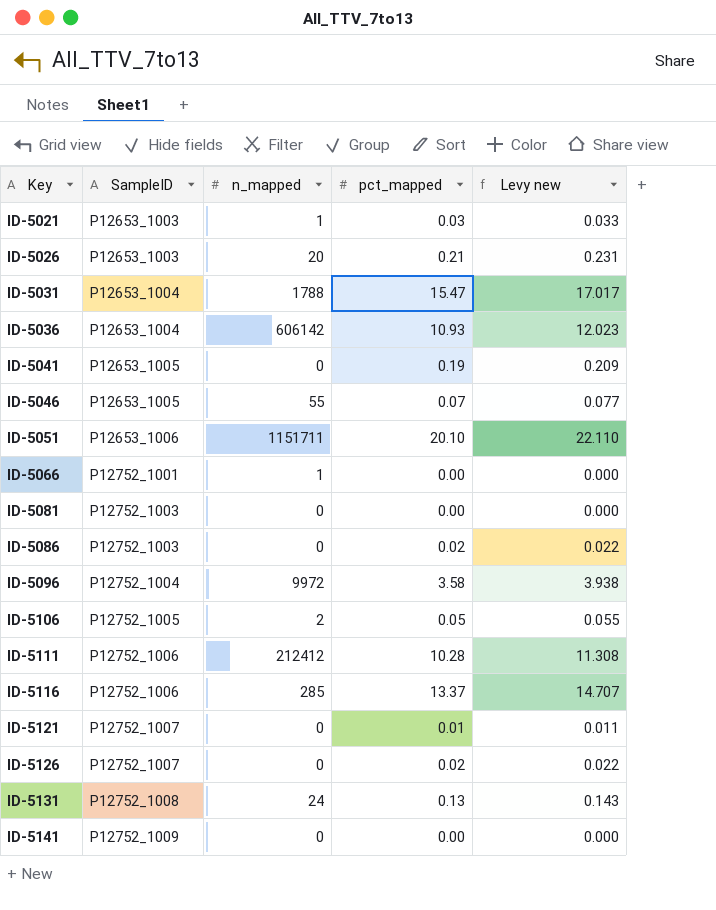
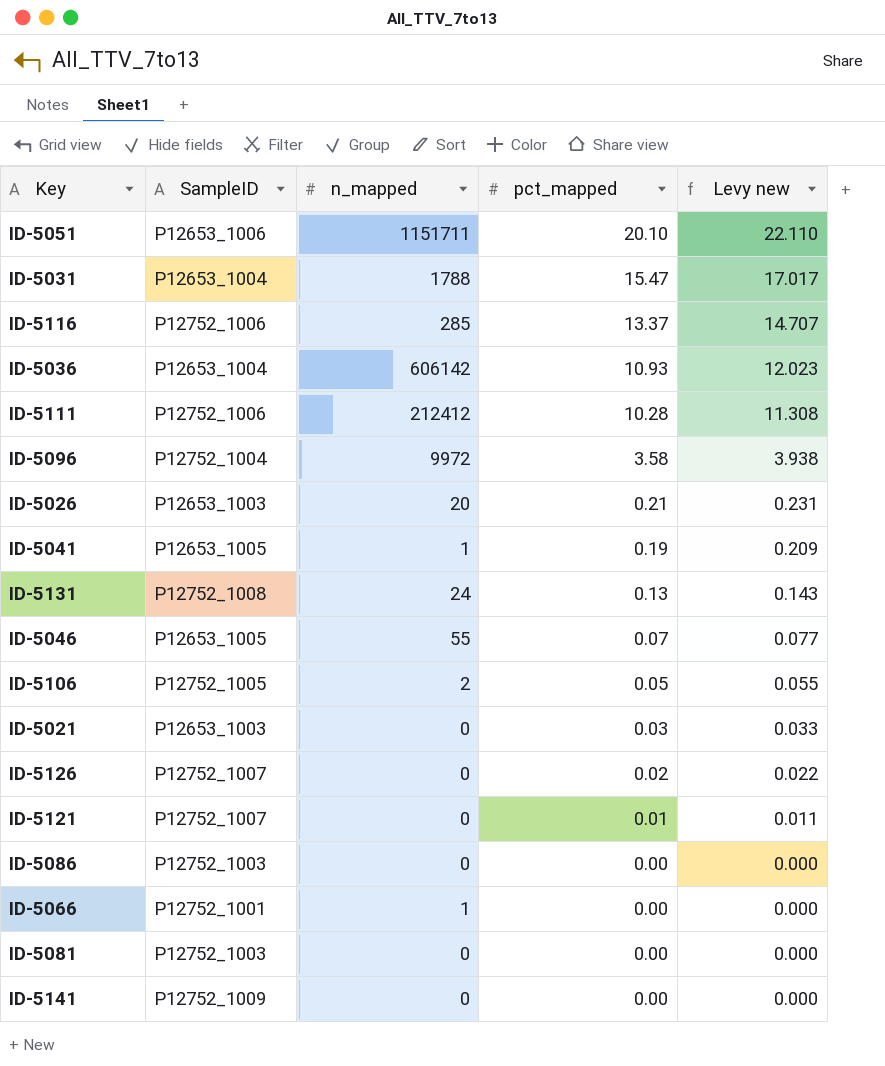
row order: Key ascending -> pct_mapped descending
ID-5041 | n_mapped: 0 -> 1
ID-5021 | n_mapped: 1 -> 0
ID-5086 | pct_mapped: 0.02 -> 0.00
ID-5086 | Levy new: 0.022 -> 0.000

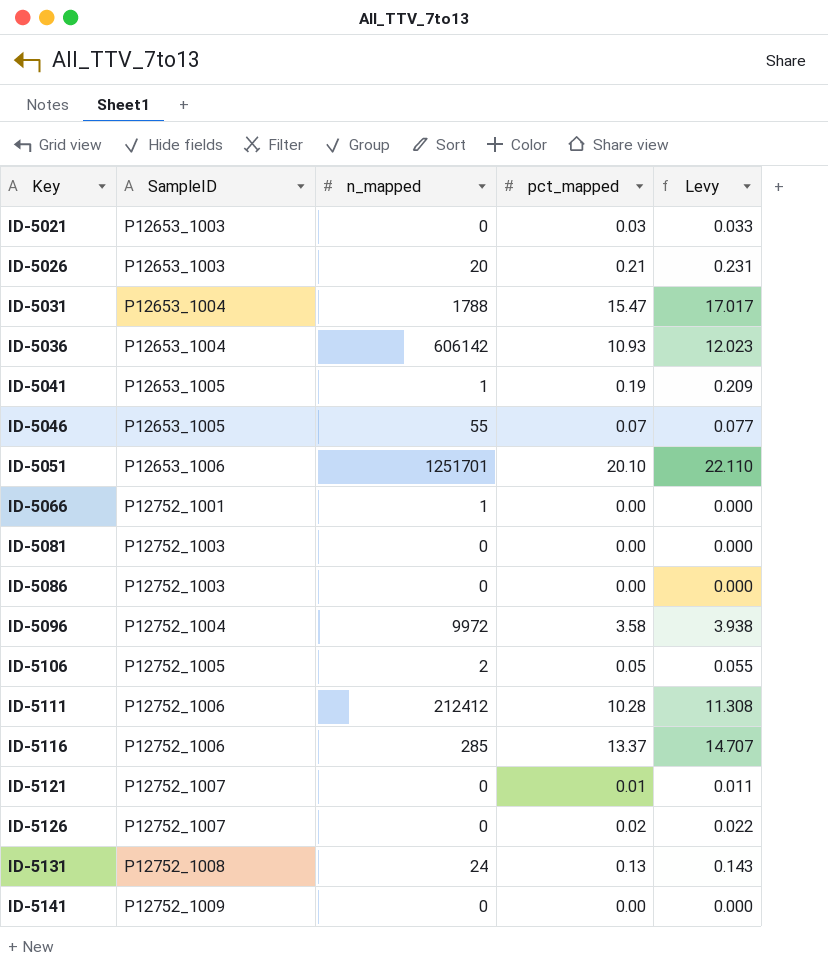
row order: pct_mapped descending -> Key ascending
column name: Levy new -> Levy
ID-5051 | n_mapped: 1151711 -> 1251701

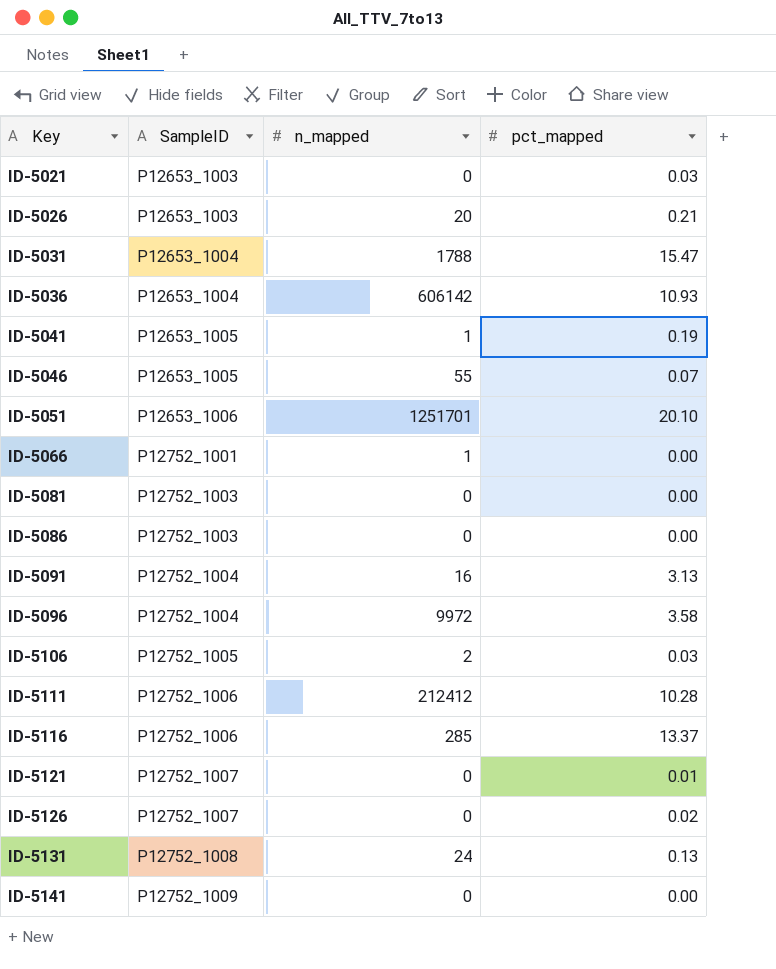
column Levy | formula: [pct_mapped] * 1.1 -> none
row ID-5091: none -> P12752_1004 | 16 | 3.13
ID-5106 | pct_mapped: 0.05 -> 0.03

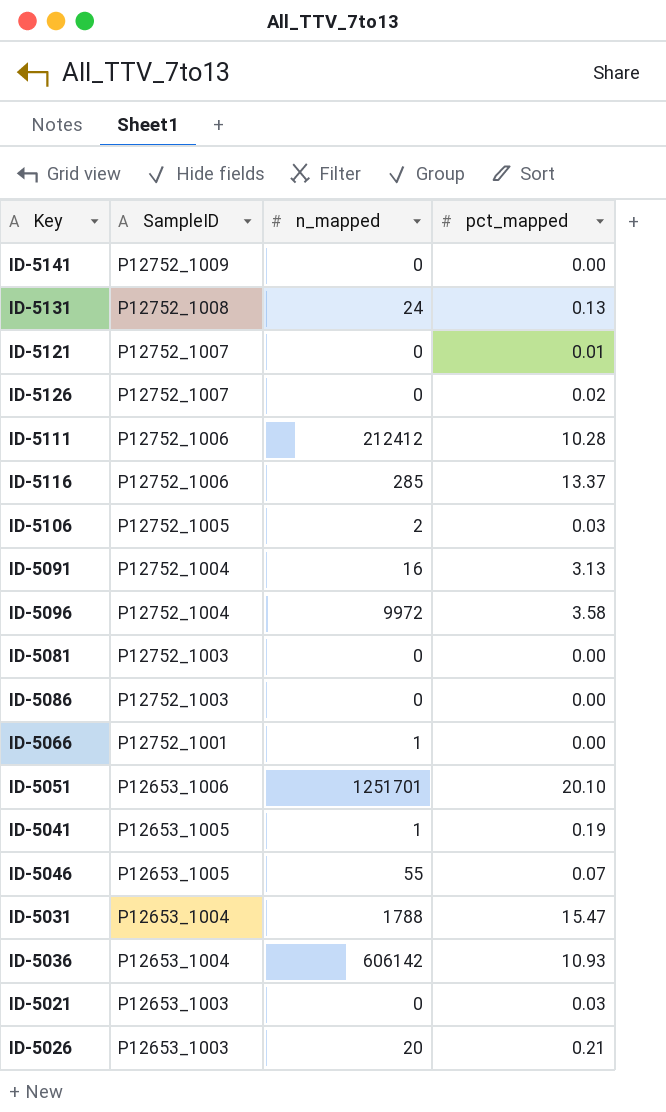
row order: Key ascending -> SampleID descending

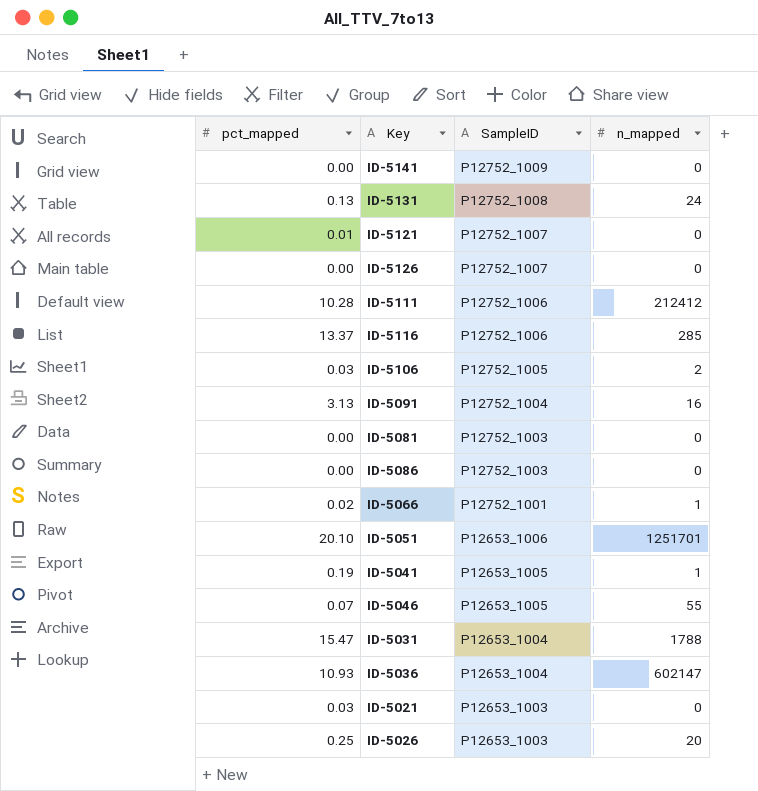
column pct_mapped | position: 4 -> 1
row ID-5096: P12752_1004 | 9972 | 3.58 -> none
ID-5126 | pct_mapped: 0.02 -> 0.00
ID-5066 | pct_mapped: 0.00 -> 0.02
ID-5036 | n_mapped: 606142 -> 602147
ID-5026 | pct_mapped: 0.21 -> 0.25

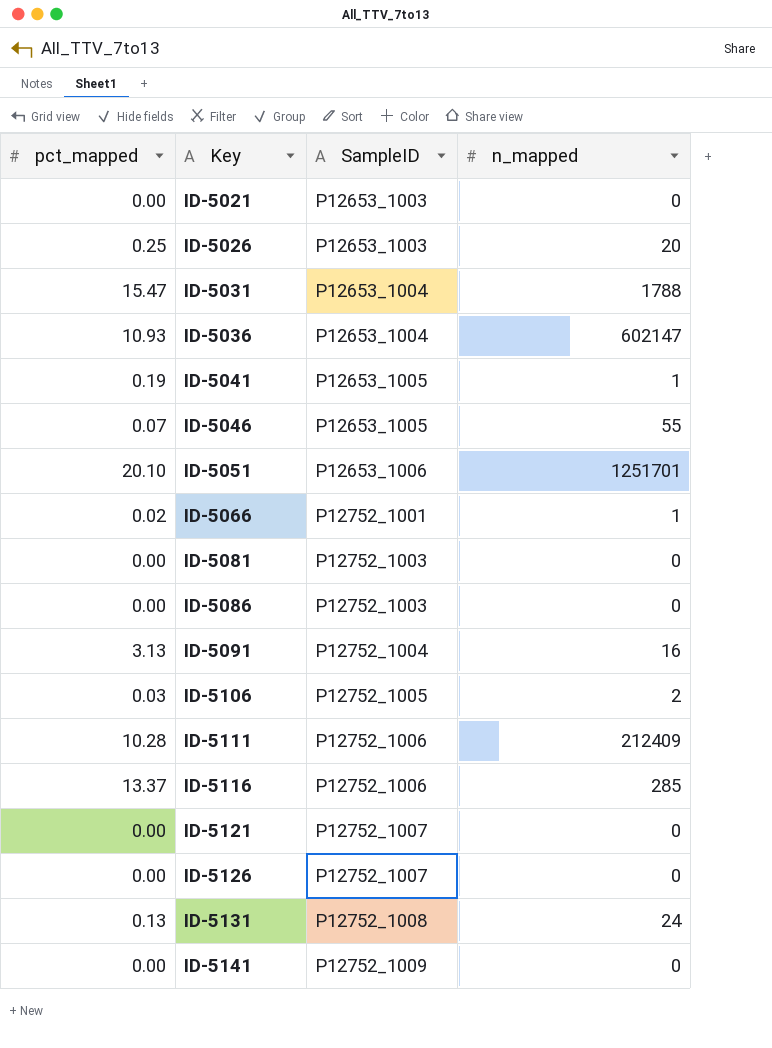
row order: SampleID descending -> Key ascending
ID-5021 | pct_mapped: 0.03 -> 0.00
ID-5111 | n_mapped: 212412 -> 212409
ID-5121 | pct_mapped: 0.01 -> 0.00

